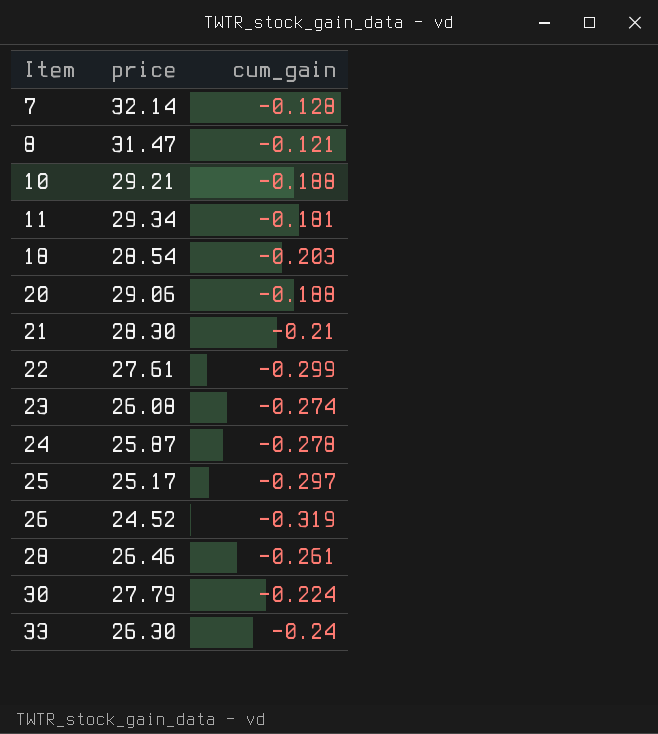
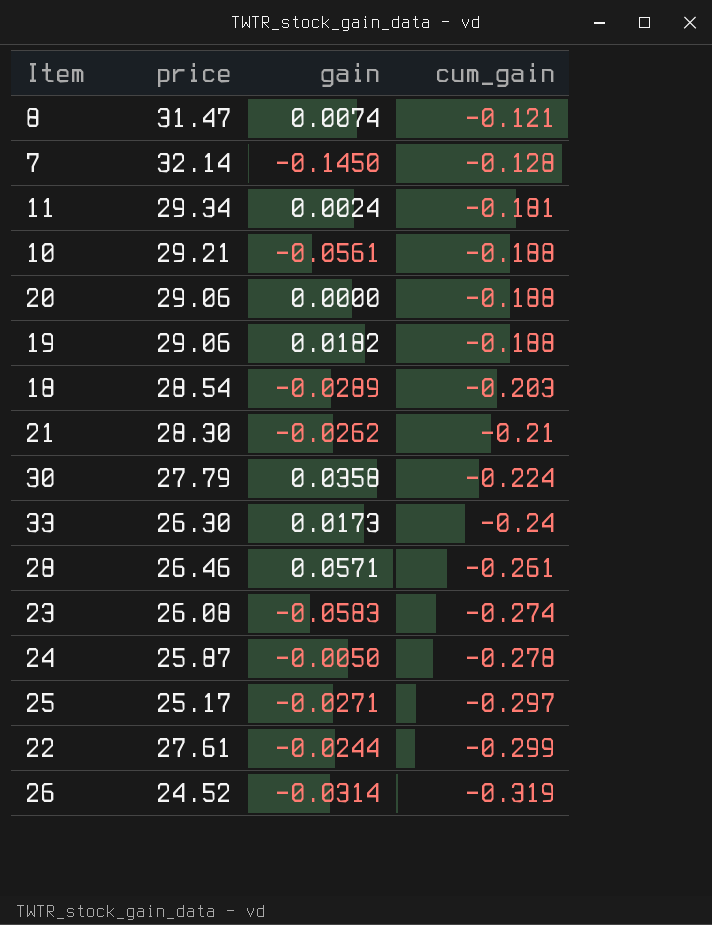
row order: Item ascending -> cum_gain descending
column gain | position: none -> 3
row 19: none -> 29.06 | 0.0182 | -0.188

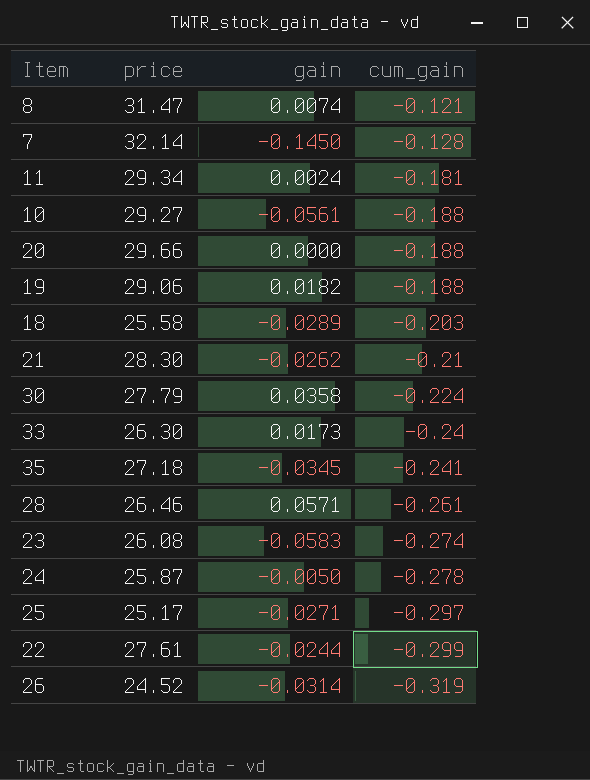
10 | price: 29.21 -> 29.27
20 | price: 29.06 -> 29.66
18 | price: 28.54 -> 25.58
row 35: none -> 27.18 | -0.0345 | -0.241

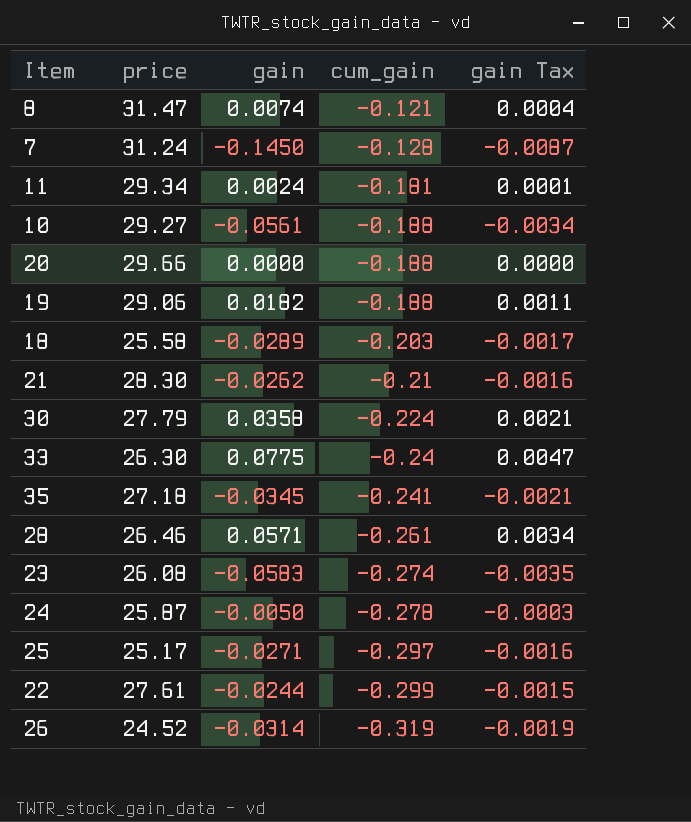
column gain Tax | formula: none -> [gain] * 0.06
7 | price: 32.14 -> 31.24
33 | gain: 0.0173 -> 0.0775

